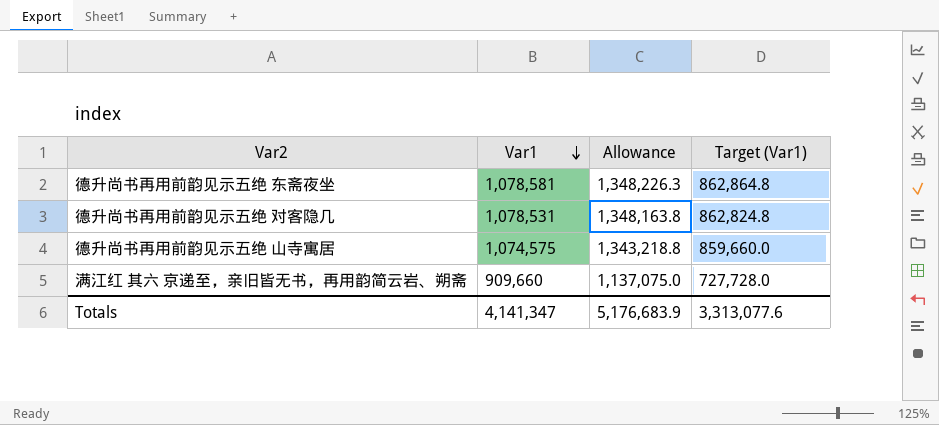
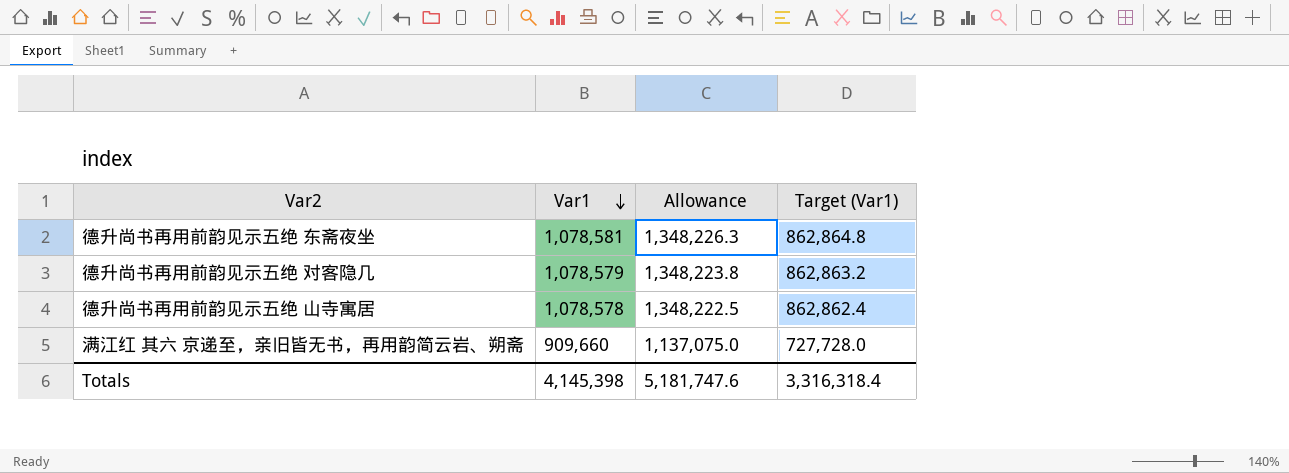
德升尚书再用前韵见示五绝 对客隐几 | Var1: 1,078,531 -> 1,078,579
德升尚书再用前韵见示五绝 对客隐几 | Allowance: 1,348,163.8 -> 1,348,223.8
德升尚书再用前韵见示五绝 对客隐几 | Target (Var1): 862,824.8 -> 862,863.2
德升尚书再用前韵见示五绝 山寺寓居 | Var1: 1,074,575 -> 1,078,578
德升尚书再用前韵见示五绝 山寺寓居 | Allowance: 1,343,218.8 -> 1,348,222.5
德升尚书再用前韵见示五绝 山寺寓居 | Target (Var1): 859,660.0 -> 862,862.4
Totals | Var1: 4,141,347 -> 4,145,398
Totals | Allowance: 5,176,683.9 -> 5,181,747.6
Totals | Target (Var1): 3,313,077.6 -> 3,316,318.4

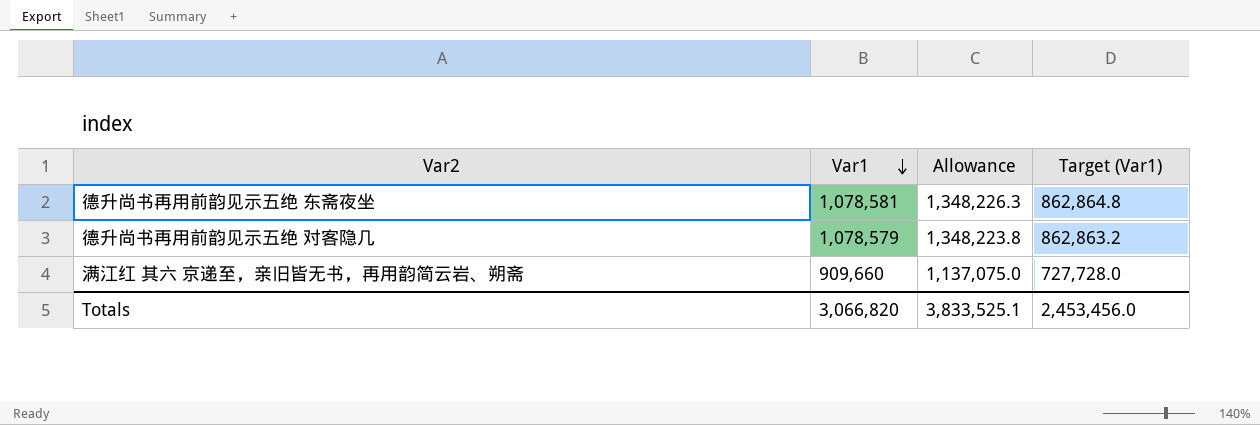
row 德升尚书再用前韵见示五绝 山寺寓居: 1,078,578 | 1,348,222.5 | 862,862.4 -> none
Totals | Var1: 4,145,398 -> 3,066,820
Totals | Allowance: 5,181,747.6 -> 3,833,525.1
Totals | Target (Var1): 3,316,318.4 -> 2,453,456.0

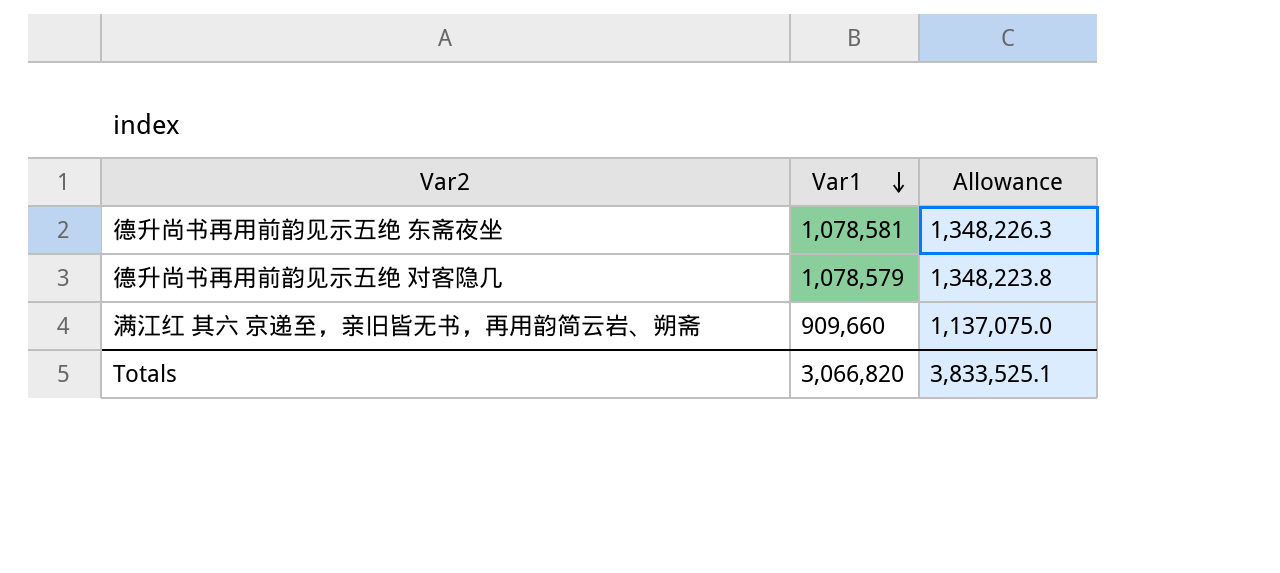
column Target (Var1) | formula: [Var1] * 0.8 -> none

